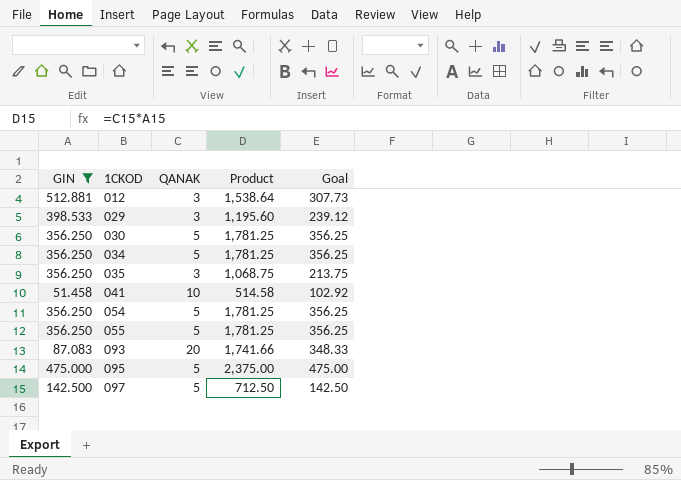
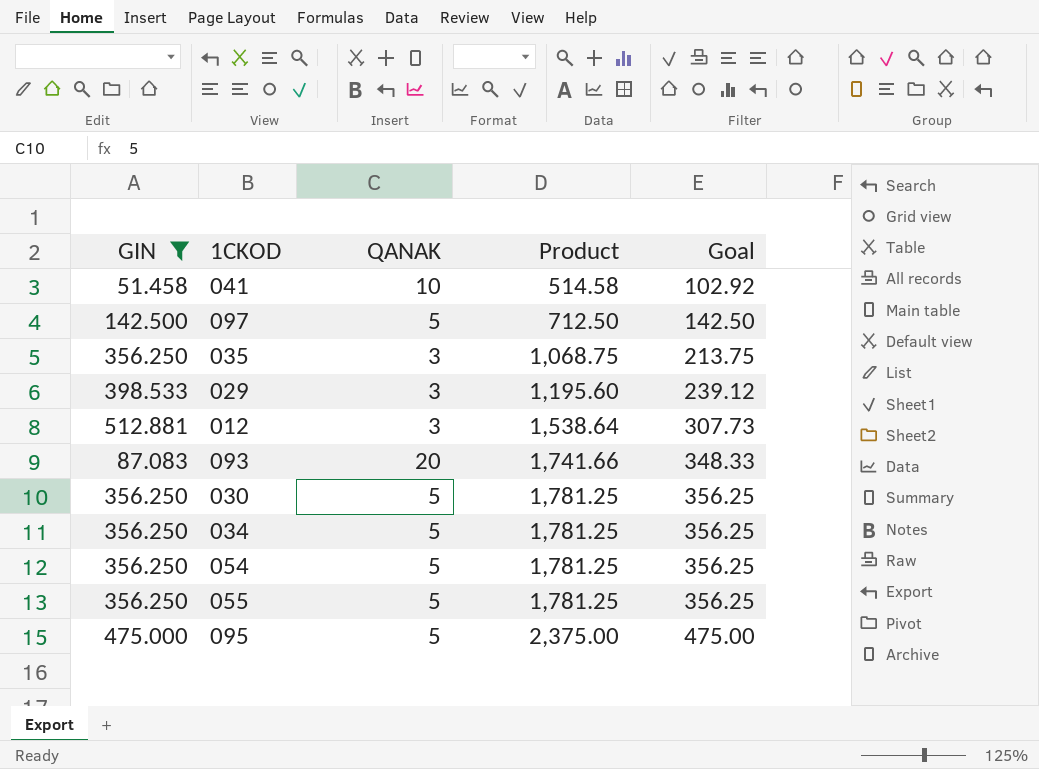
row order: 1CKOD ascending -> Product ascending

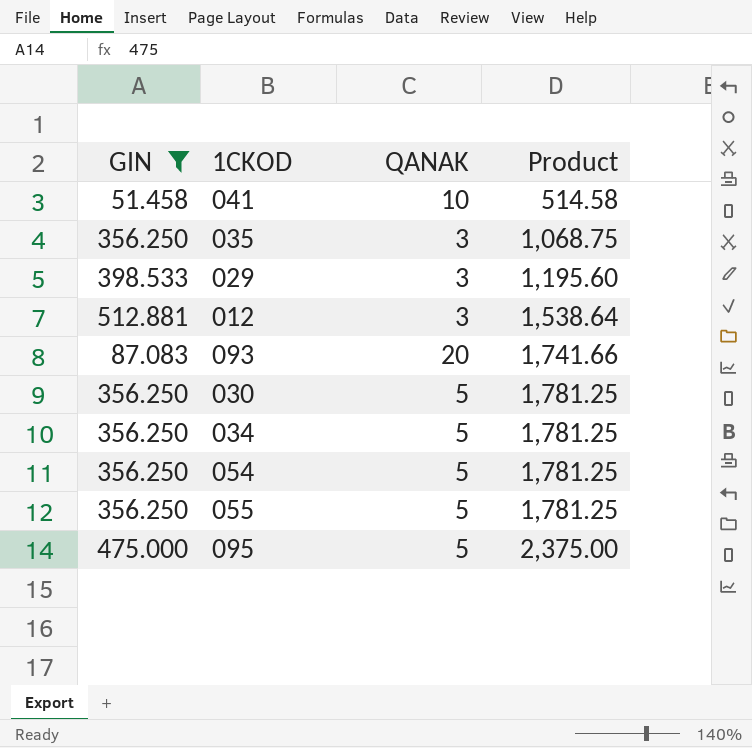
column Goal | formula: [Product] * 0.2 -> none
row 097: 142.500 | 5 | 712.50 | 142.50 -> none

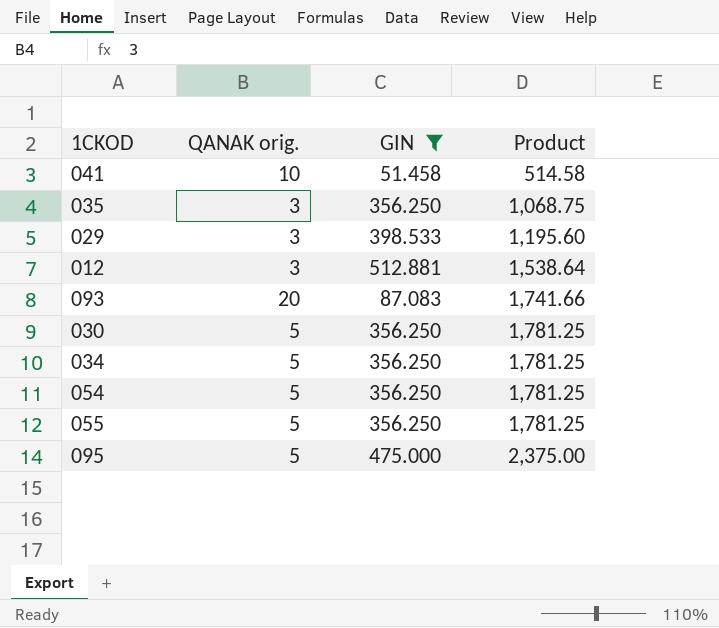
column name: QANAK -> QANAK orig.
column GIN | position: 1 -> 3

